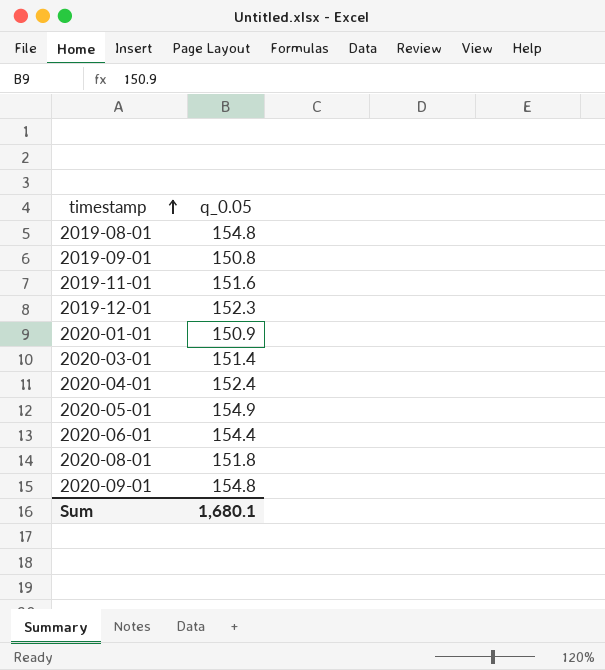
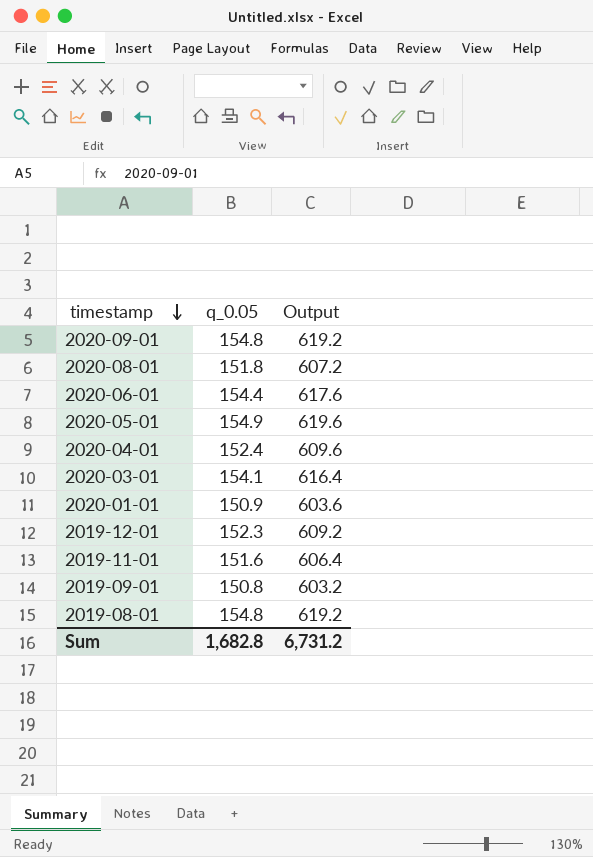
row order: timestamp ascending -> timestamp descending
column Output | formula: none -> [q_0.05] * 4
2020-03-01 | q_0.05: 151.4 -> 154.1
Sum | q_0.05: 1,680.1 -> 1,682.8

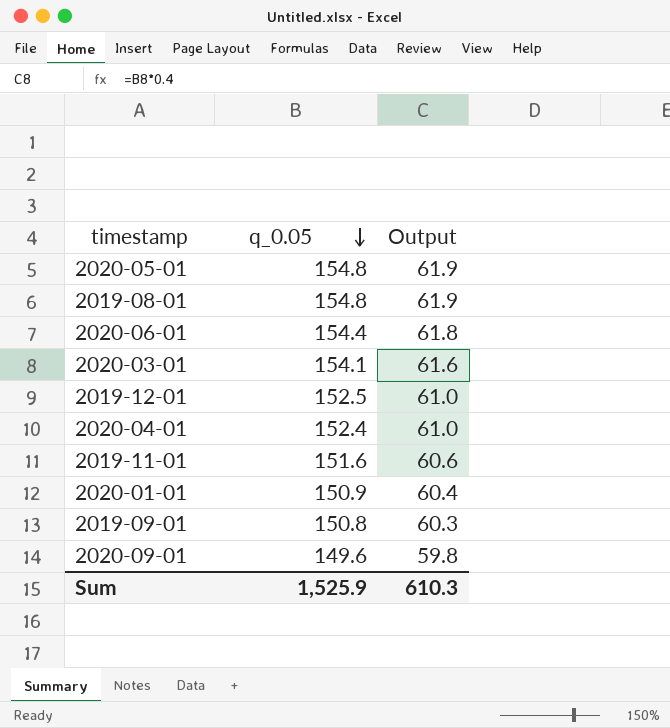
row order: timestamp descending -> q_0.05 descending
column Output | formula: [q_0.05] * 4 -> [q_0.05] * 0.4
row 2020-08-01: 151.8 | 607.2 -> none
2020-05-01 | q_0.05: 154.9 -> 154.8
2019-12-01 | q_0.05: 152.3 -> 152.5
2020-09-01 | q_0.05: 154.8 -> 149.6
Sum | q_0.05: 1,682.8 -> 1,525.9
Sum | Output: 6,731.2 -> 610.3

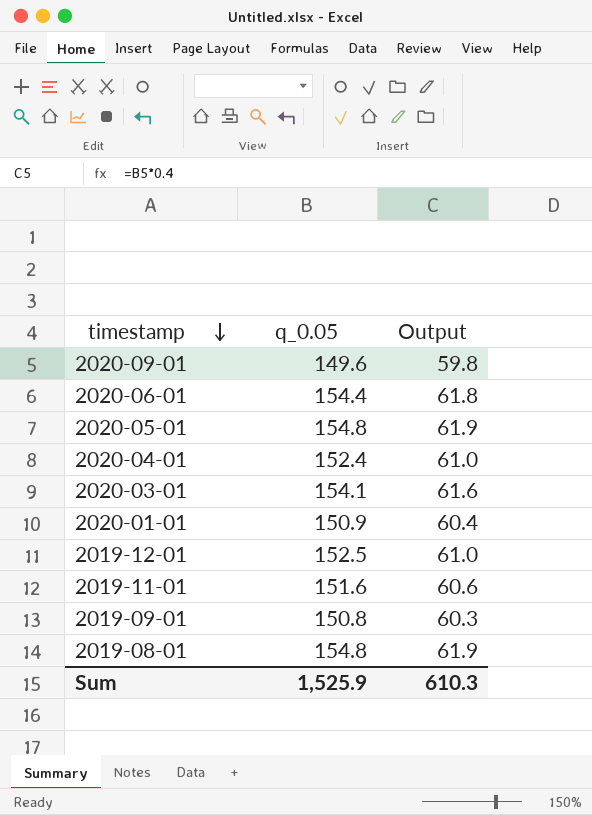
row order: q_0.05 descending -> timestamp descending

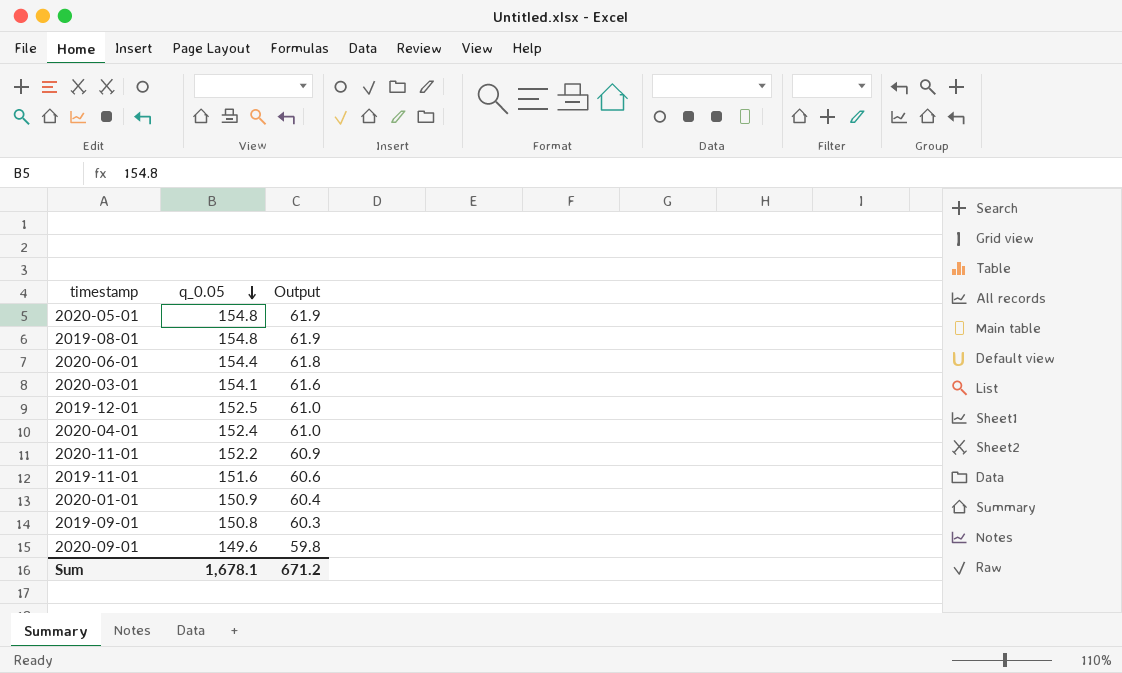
row order: timestamp descending -> q_0.05 descending
row 2020-11-01: none -> 152.2 | 60.9
Sum | q_0.05: 1,525.9 -> 1,678.1
Sum | Output: 610.3 -> 671.2

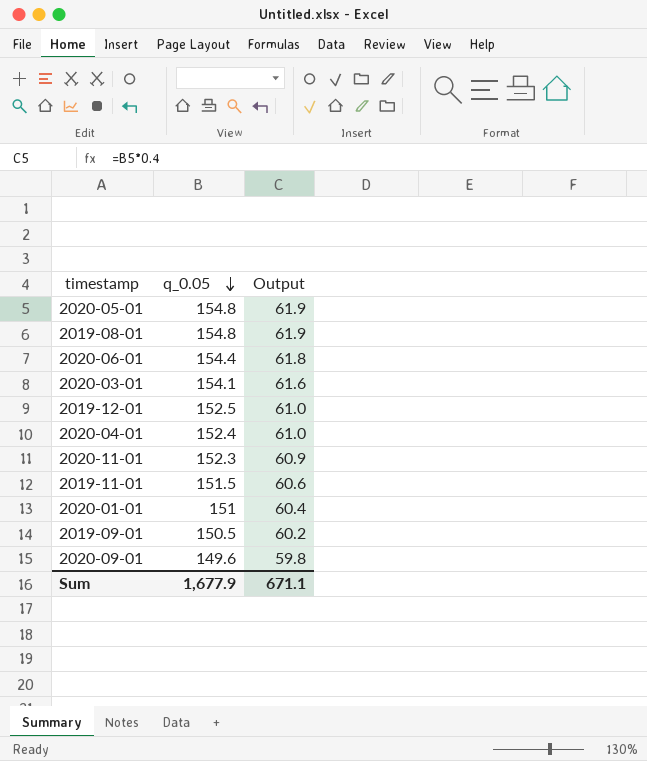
2020-11-01 | q_0.05: 152.2 -> 152.3
2019-11-01 | q_0.05: 151.6 -> 151.5
2020-01-01 | q_0.05: 150.9 -> 151
2019-09-01 | q_0.05: 150.8 -> 150.5
2019-09-01 | Output: 60.3 -> 60.2
Sum | q_0.05: 1,678.1 -> 1,677.9
Sum | Output: 671.2 -> 671.1

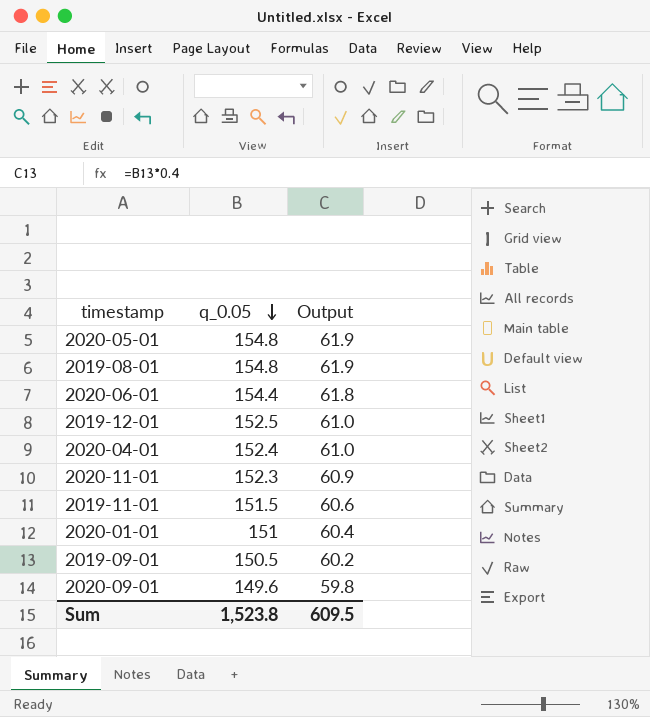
row 2020-03-01: 154.1 | 61.6 -> none
Sum | q_0.05: 1,677.9 -> 1,523.8
Sum | Output: 671.1 -> 609.5

